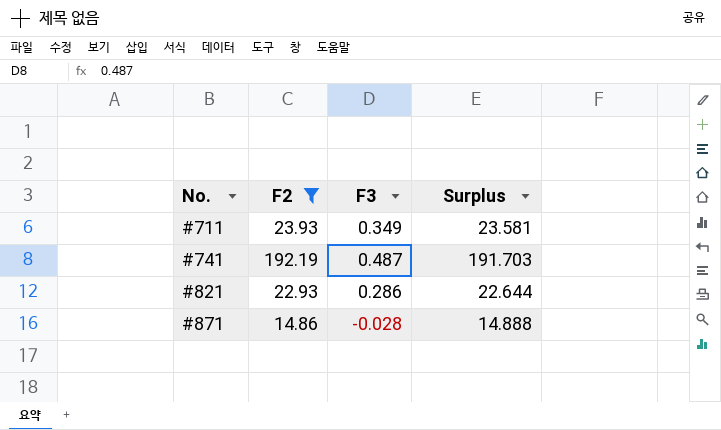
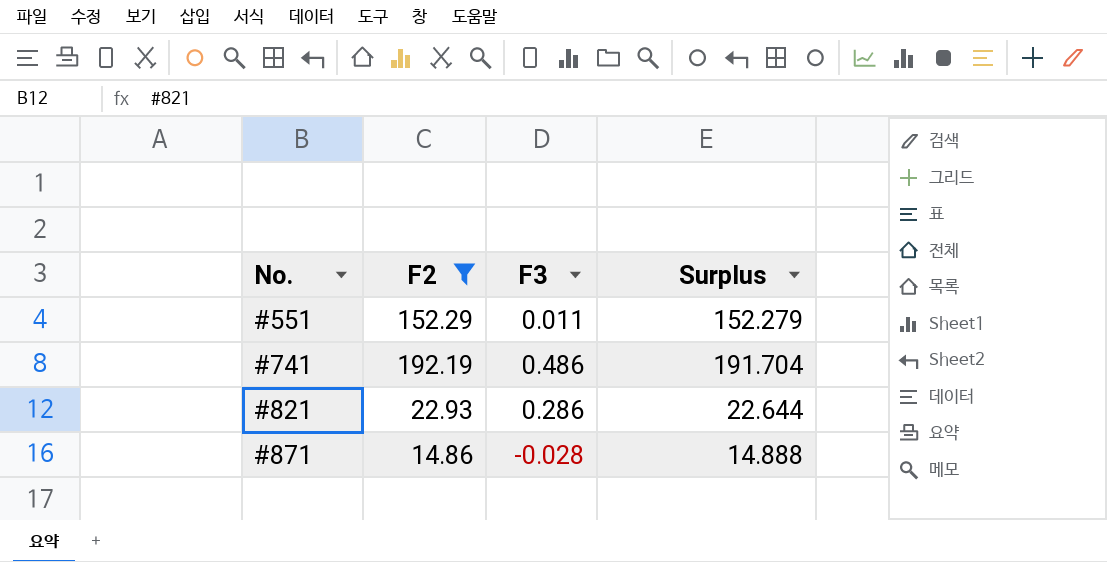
row #711: 23.93 | 0.349 | 23.581 -> none
row #551: none -> 152.29 | 0.011 | 152.279
#741 | F3: 0.487 -> 0.486
#741 | Surplus: 191.703 -> 191.704

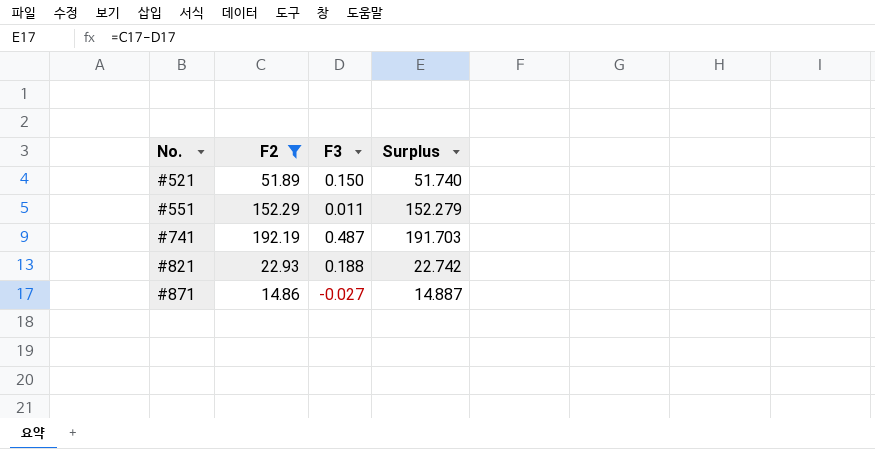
row #521: none -> 51.89 | 0.150 | 51.740
#741 | F3: 0.486 -> 0.487
#741 | Surplus: 191.704 -> 191.703
#821 | F3: 0.286 -> 0.188
#821 | Surplus: 22.644 -> 22.742
#871 | F3: -0.028 -> -0.027
#871 | Surplus: 14.888 -> 14.887

